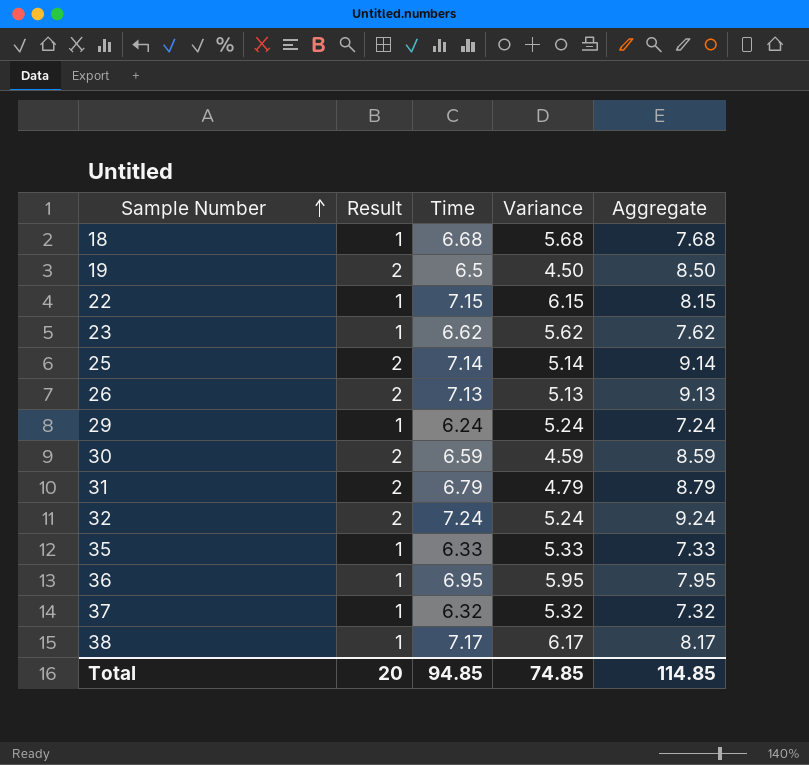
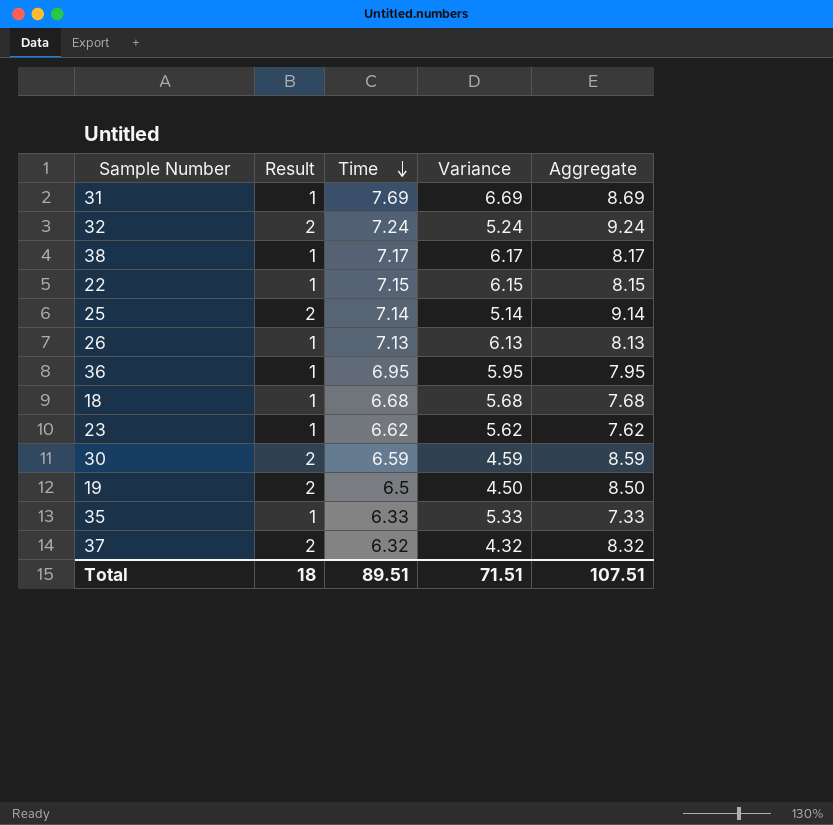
row order: Sample Number ascending -> Time descending
row 29: 1 | 6.24 | 5.24 | 7.24 -> none
31 | Result: 2 -> 1
31 | Time: 6.79 -> 7.69
31 | Variance: 4.79 -> 6.69
31 | Aggregate: 8.79 -> 8.69
26 | Result: 2 -> 1
26 | Variance: 5.13 -> 6.13
26 | Aggregate: 9.13 -> 8.13
37 | Result: 1 -> 2
37 | Variance: 5.32 -> 4.32
37 | Aggregate: 7.32 -> 8.32
Total | Result: 20 -> 18
Total | Time: 94.85 -> 89.51
Total | Variance: 74.85 -> 71.51
Total | Aggregate: 114.85 -> 107.51

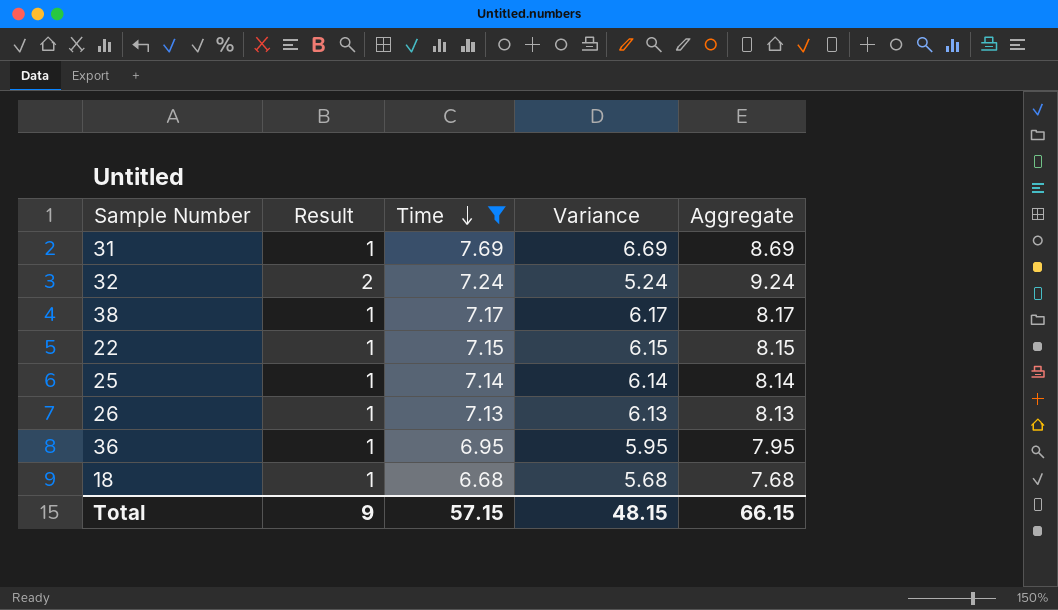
filter: none -> Time >= 6.68
25 | Result: 2 -> 1
25 | Variance: 5.14 -> 6.14
25 | Aggregate: 9.14 -> 8.14
Total | Result: 18 -> 9
Total | Time: 89.51 -> 57.15
Total | Variance: 71.51 -> 48.15
Total | Aggregate: 107.51 -> 66.15

